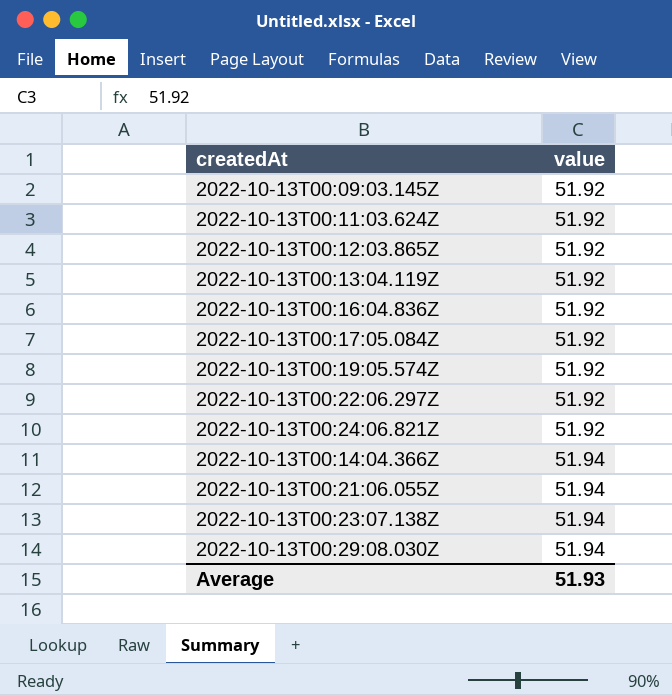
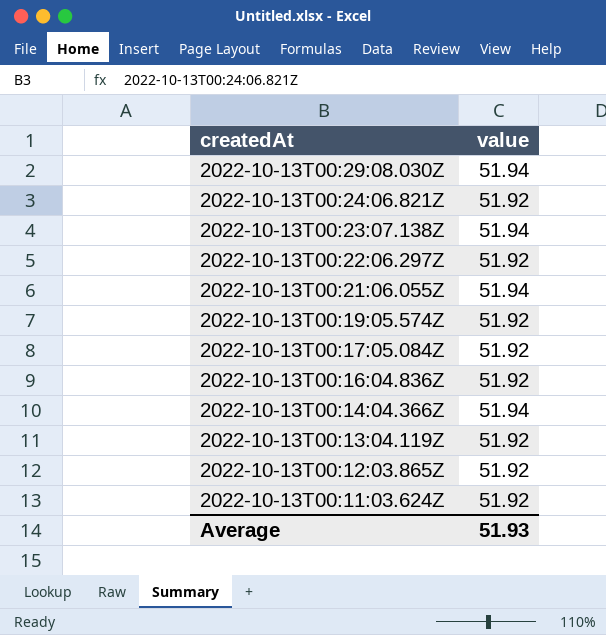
row order: value ascending -> createdAt descending
row 2022-10-13T00:09:03.145Z: 51.92 -> none

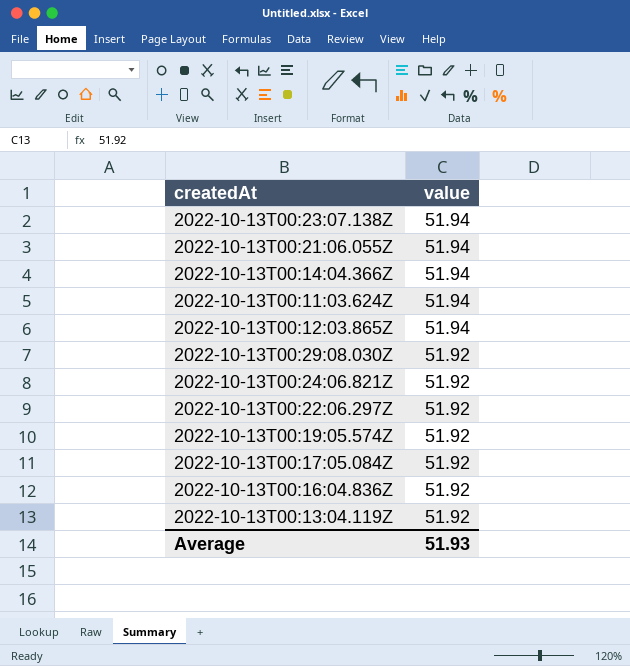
row order: createdAt descending -> value descending
2022-10-13T00:11:03.624Z | value: 51.92 -> 51.94
2022-10-13T00:12:03.865Z | value: 51.92 -> 51.94
2022-10-13T00:29:08.030Z | value: 51.94 -> 51.92

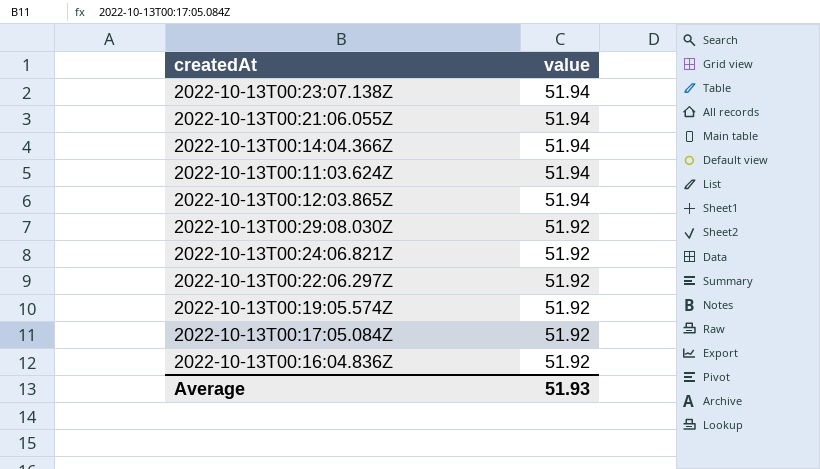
row 2022-10-13T00:13:04.119Z: 51.92 -> none

